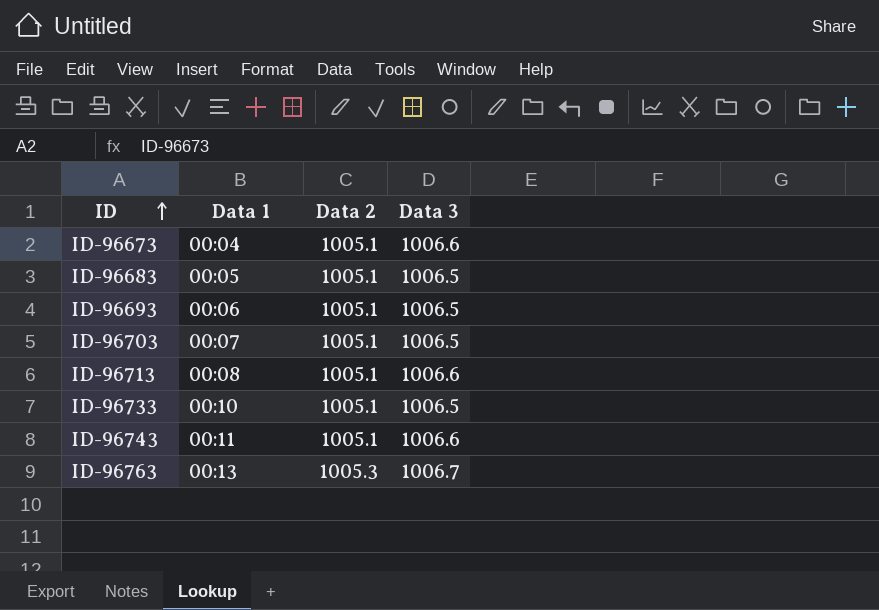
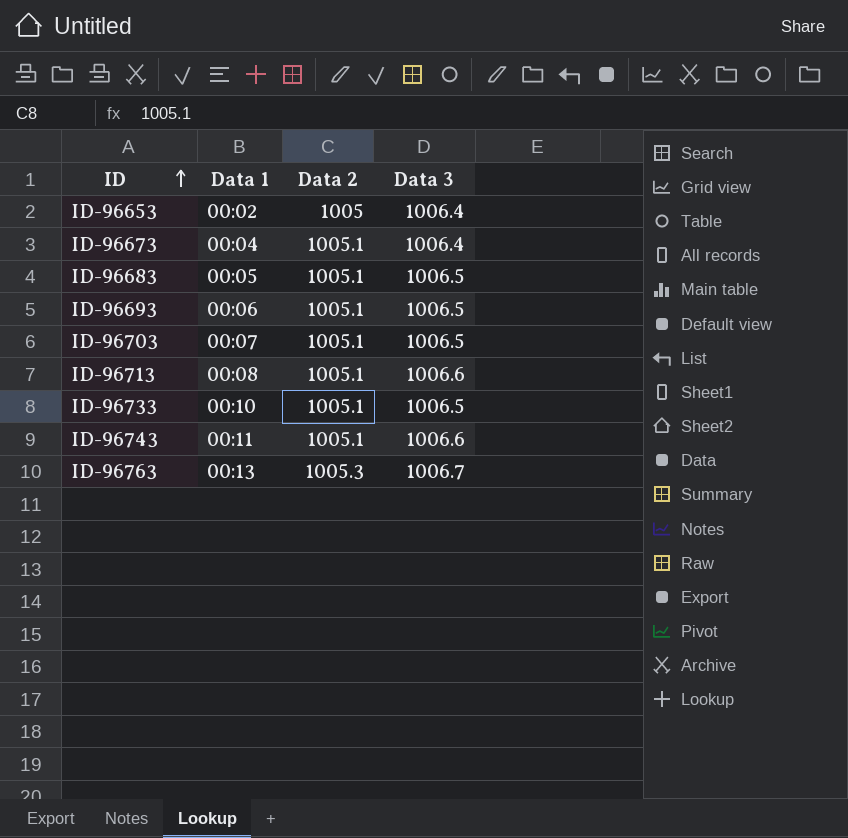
row ID-96653: none -> 00:02 | 1005 | 1006.4
ID-96673 | Data 3: 1006.6 -> 1006.4

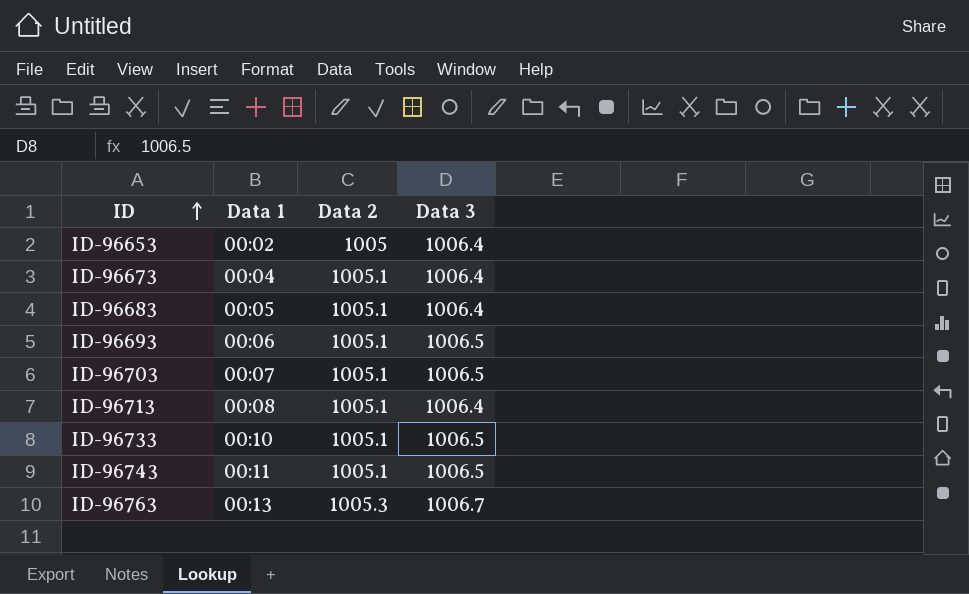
ID-96683 | Data 3: 1006.5 -> 1006.4
ID-96713 | Data 3: 1006.6 -> 1006.4
ID-96743 | Data 3: 1006.6 -> 1006.5

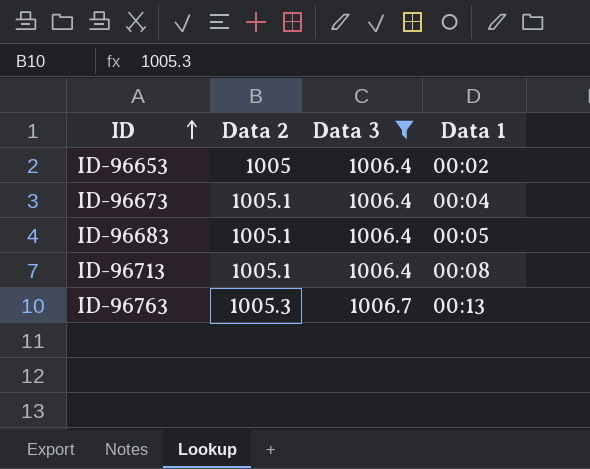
filter: none -> Data 3 != 1006.5
column Data 1 | position: 2 -> 4

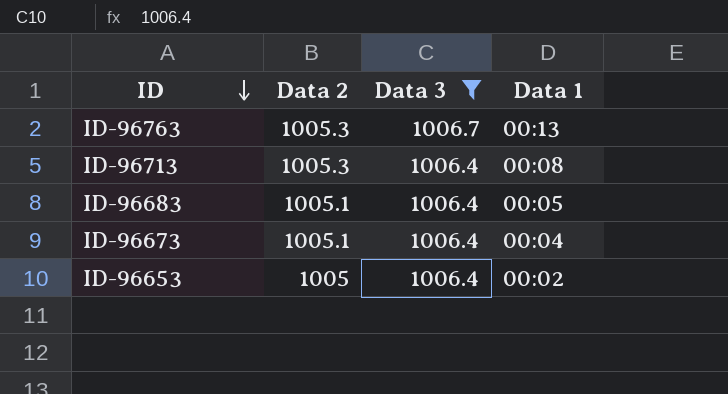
row order: ID ascending -> ID descending
ID-96713 | Data 2: 1005.1 -> 1005.3

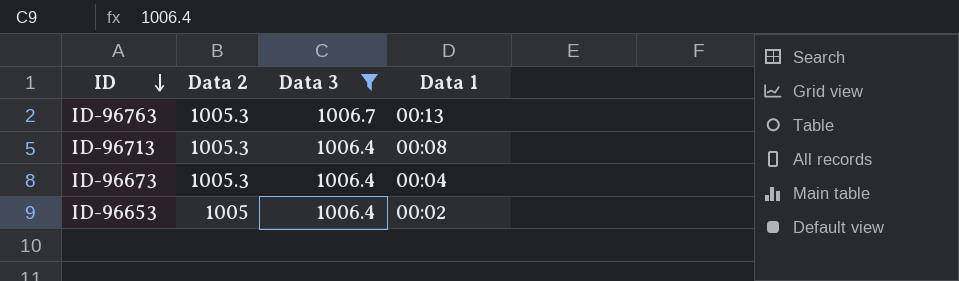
row ID-96683: 1005.1 | 1006.4 | 00:05 -> none
ID-96673 | Data 2: 1005.1 -> 1005.3

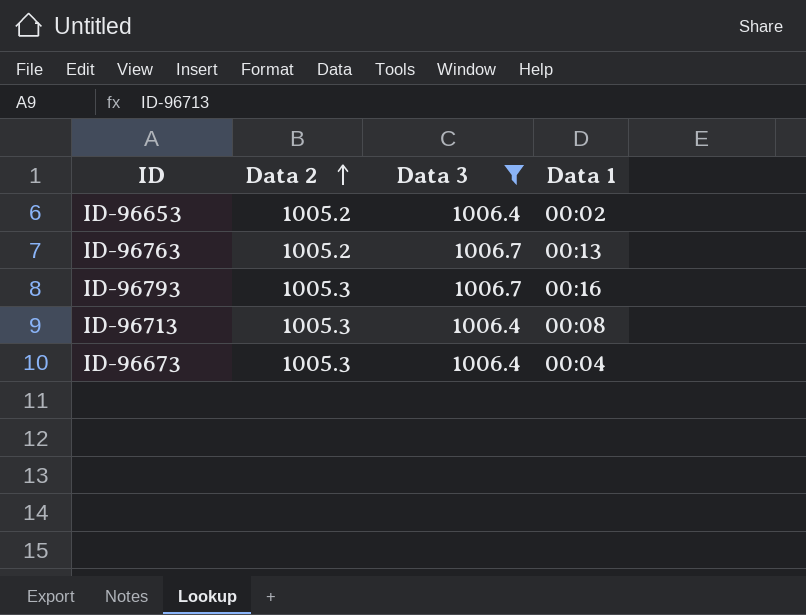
row order: ID descending -> Data 2 ascending
ID-96653 | Data 2: 1005 -> 1005.2
ID-96763 | Data 2: 1005.3 -> 1005.2
row ID-96793: none -> 1005.3 | 1006.7 | 00:16

